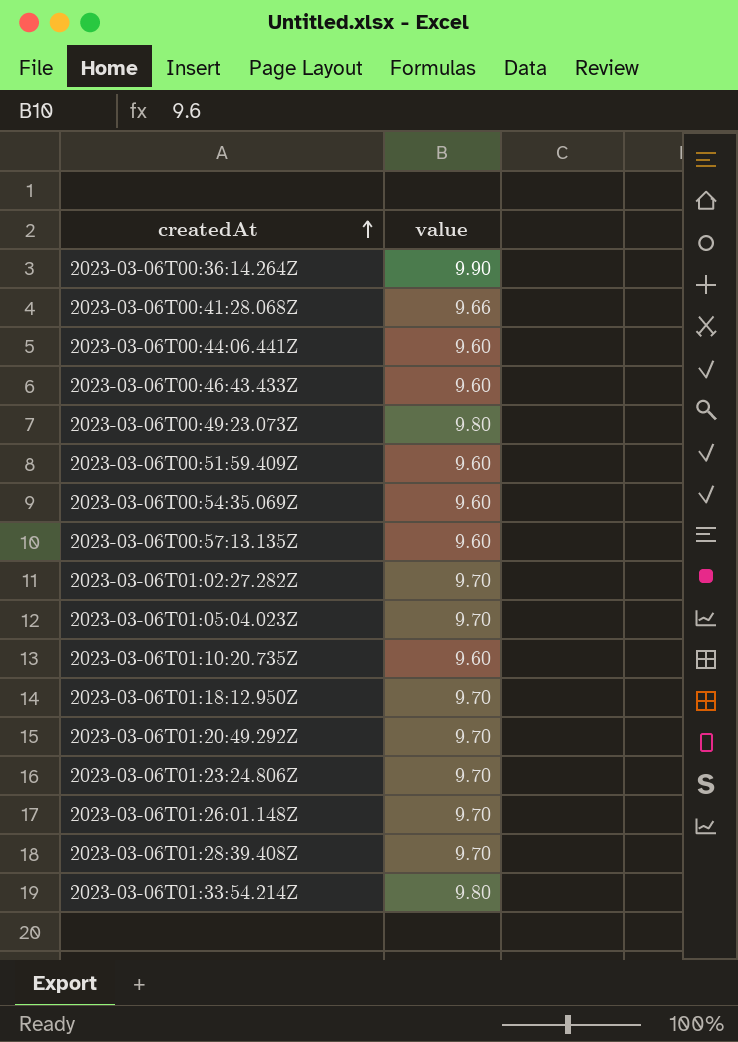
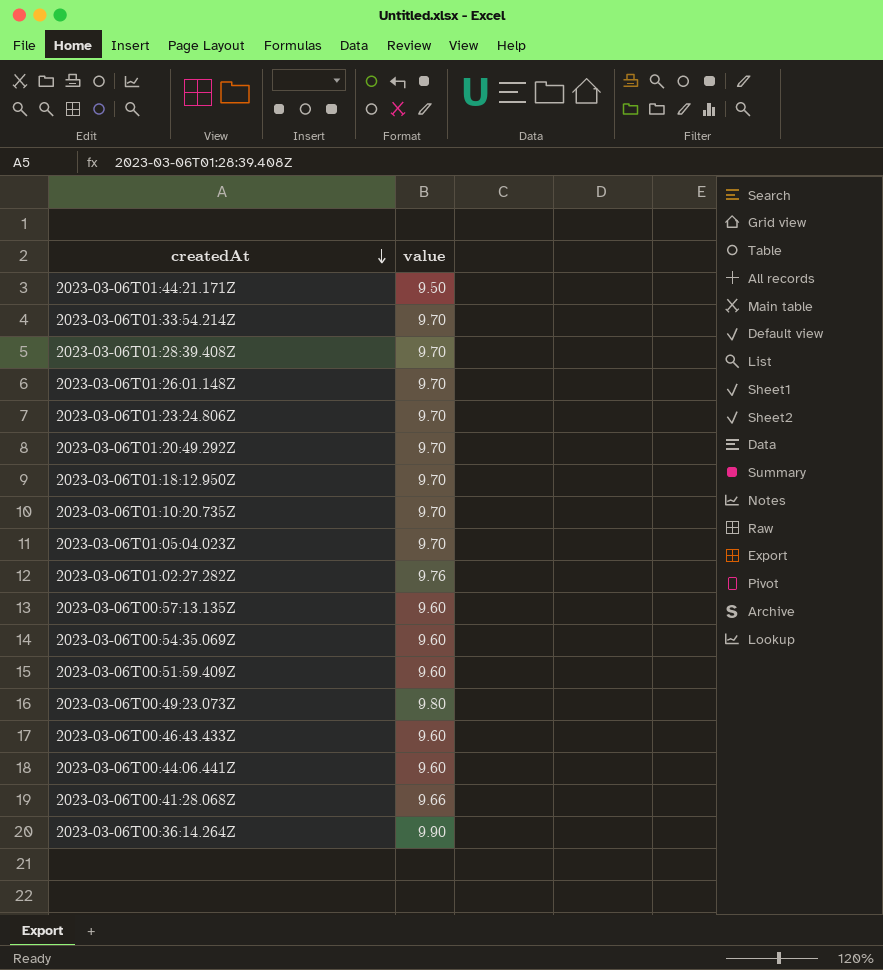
row order: createdAt ascending -> createdAt descending
row 2023-03-06T01:44:21.171Z: none -> 9.50
2023-03-06T01:33:54.214Z | value: 9.80 -> 9.70
2023-03-06T01:10:20.735Z | value: 9.60 -> 9.70
2023-03-06T01:02:27.282Z | value: 9.70 -> 9.76

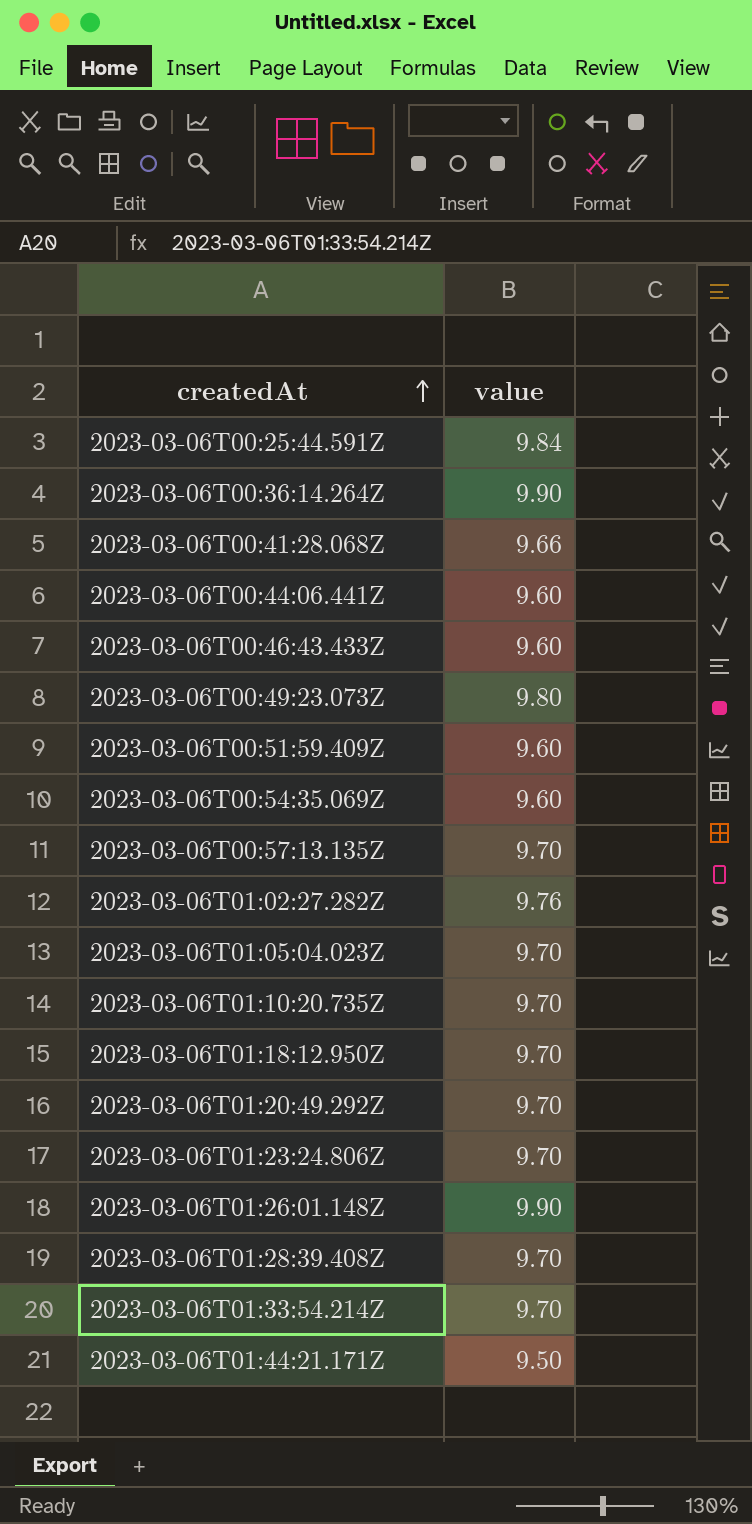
row order: createdAt descending -> createdAt ascending
row 2023-03-06T00:25:44.591Z: none -> 9.84
2023-03-06T00:57:13.135Z | value: 9.60 -> 9.70
2023-03-06T01:26:01.148Z | value: 9.70 -> 9.90

